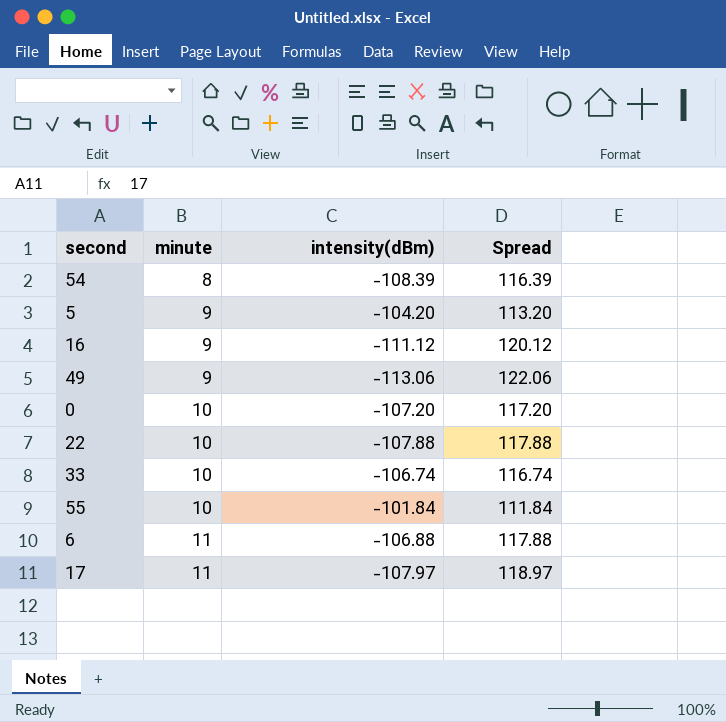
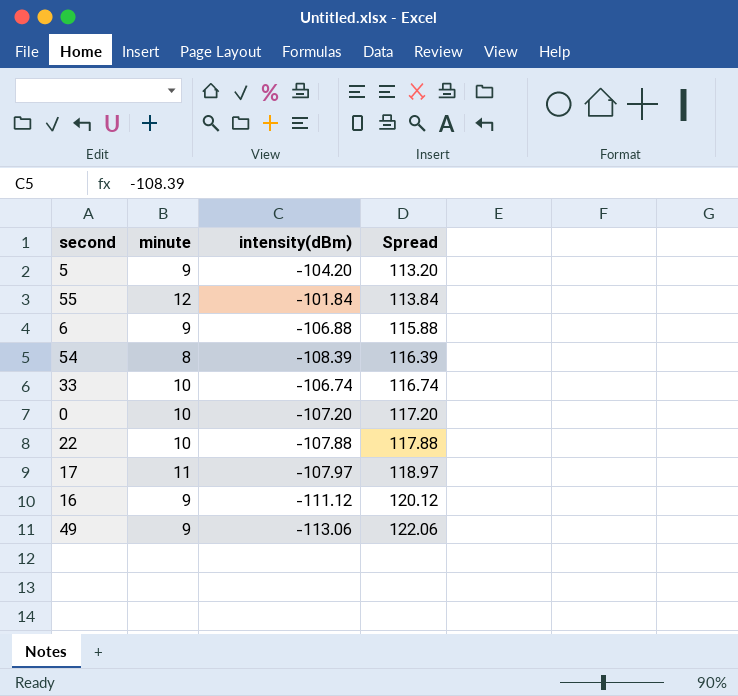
row order: minute ascending -> Spread ascending
55 | minute: 10 -> 12
55 | Spread: 111.84 -> 113.84
6 | minute: 11 -> 9
6 | Spread: 117.88 -> 115.88

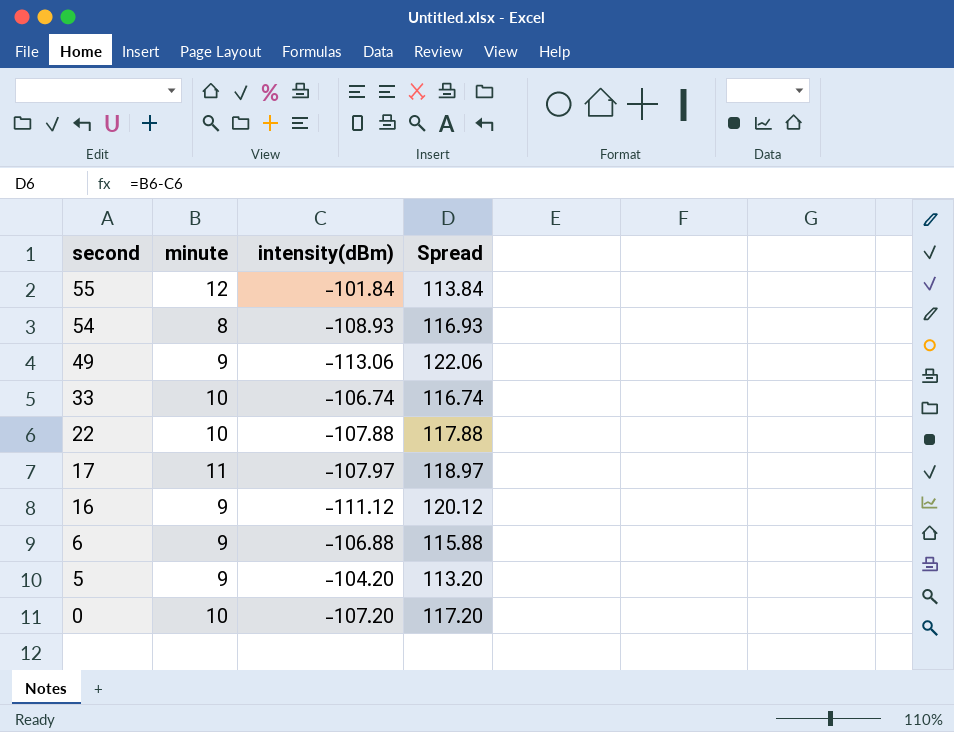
row order: Spread ascending -> second descending
54 | intensity(dBm): -108.39 -> -108.93
54 | Spread: 116.39 -> 116.93

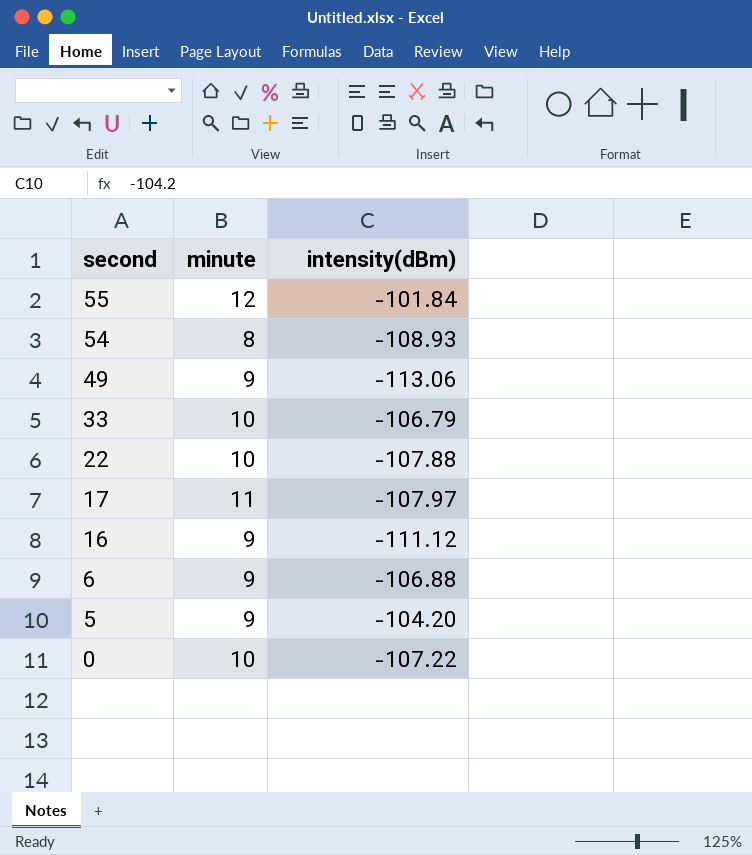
column Spread | formula: [minute] - [intensity(dBm)] -> none
33 | intensity(dBm): -106.74 -> -106.79
0 | intensity(dBm): -107.20 -> -107.22

